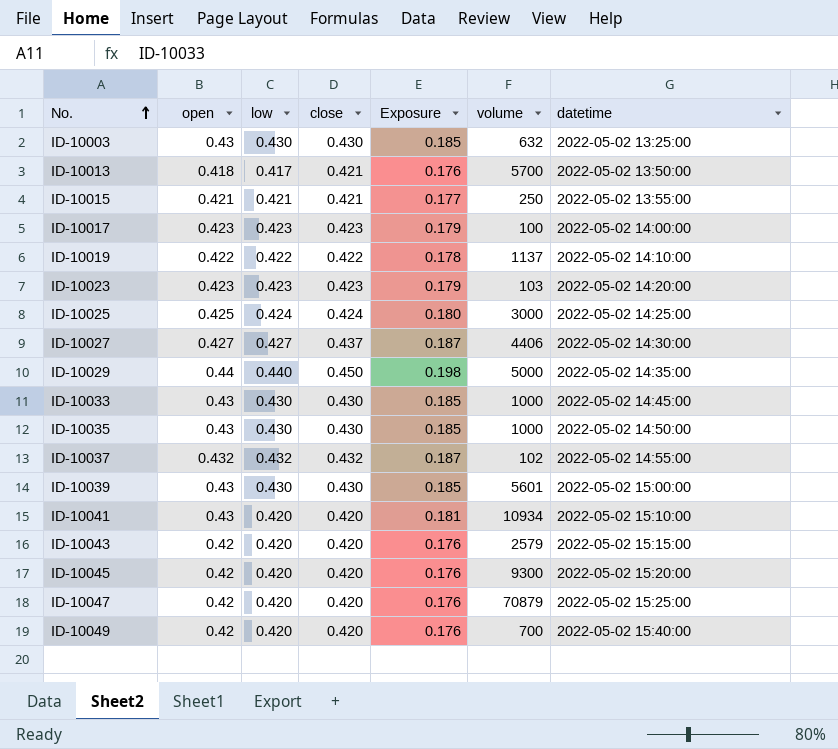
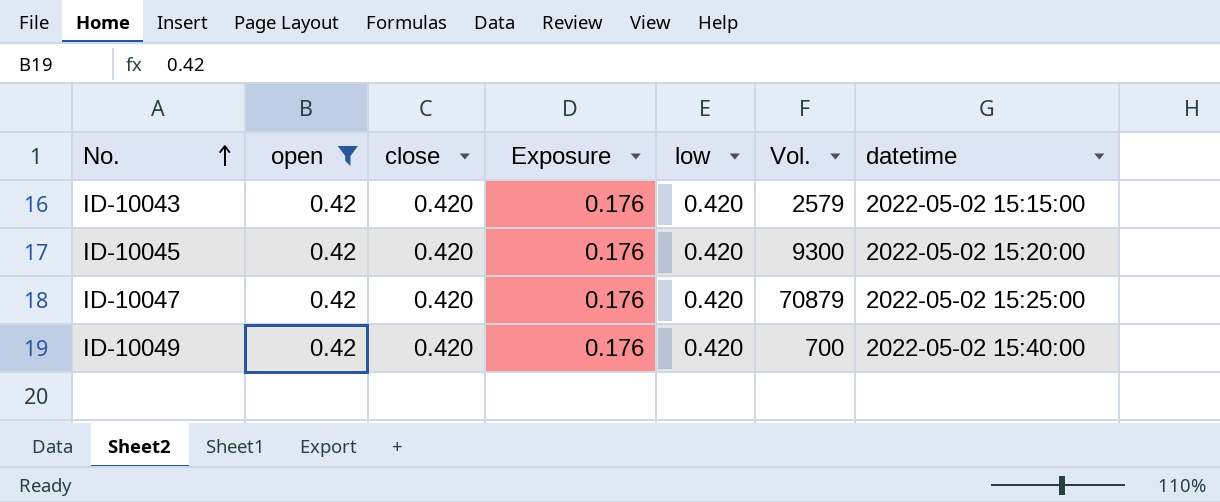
filter: none -> open = 0.42
column low | position: 3 -> 5
column name: volume -> Vol.

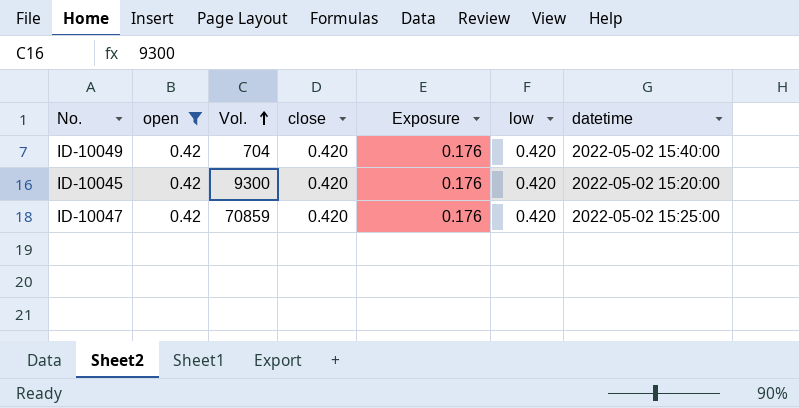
row order: No. ascending -> Vol. ascending
column Vol. | position: 6 -> 3
row ID-10043: 0.42 | 0.420 | 0.176 | 0.420 | 2579 | 2022-05-02 15:15:00 -> none
ID-10049 | Vol.: 700 -> 704
ID-10047 | Vol.: 70879 -> 70859

